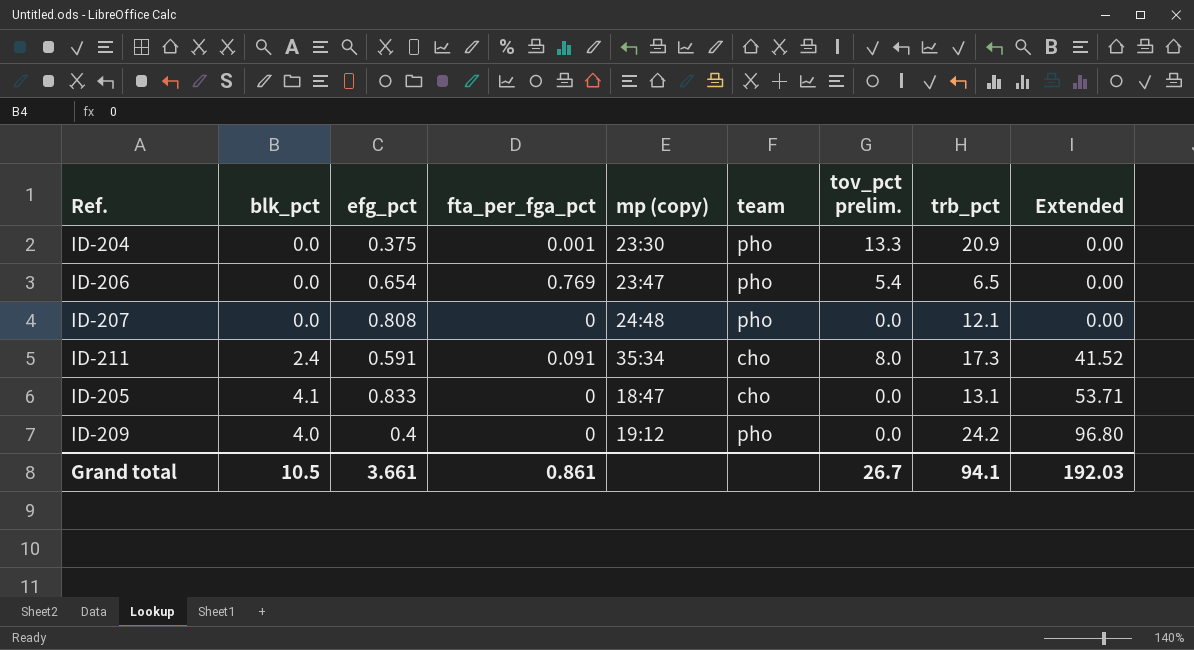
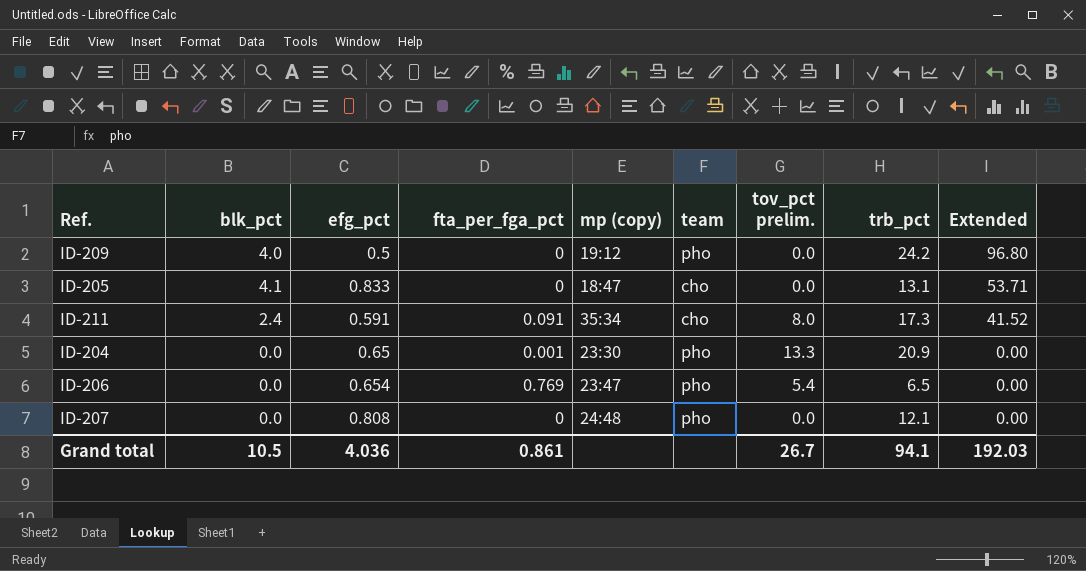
row order: Extended ascending -> Extended descending
ID-209 | efg_pct: 0.4 -> 0.5
ID-204 | efg_pct: 0.375 -> 0.65
Grand total | efg_pct: 3.661 -> 4.036

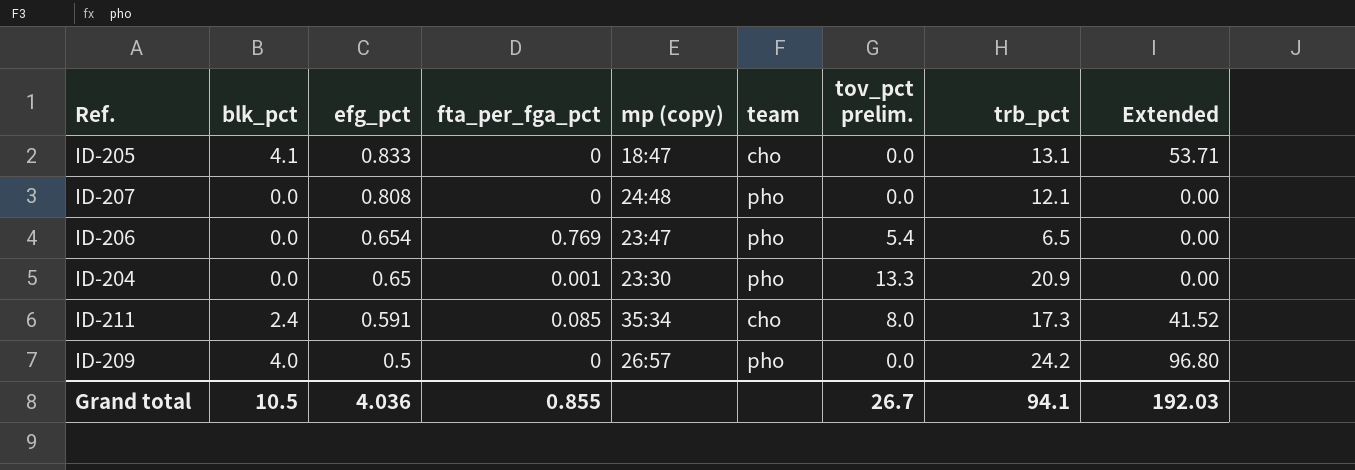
row order: Extended descending -> efg_pct descending
ID-211 | fta_per_fga_pct: 0.091 -> 0.085
ID-209 | mp (copy): 19:12 -> 26:57
Grand total | fta_per_fga_pct: 0.861 -> 0.855

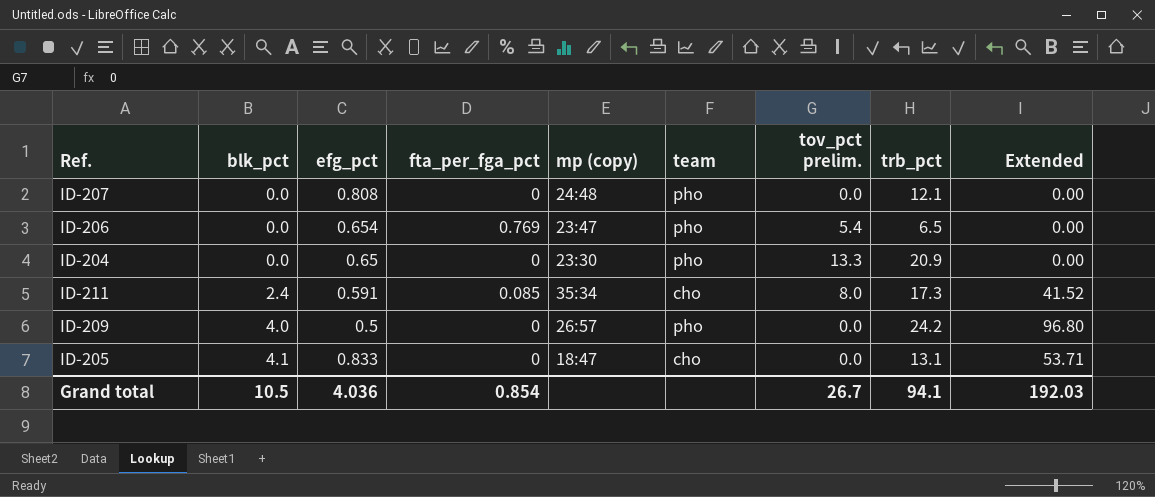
row order: efg_pct descending -> blk_pct ascending
ID-204 | fta_per_fga_pct: 0.001 -> 0
Grand total | fta_per_fga_pct: 0.855 -> 0.854

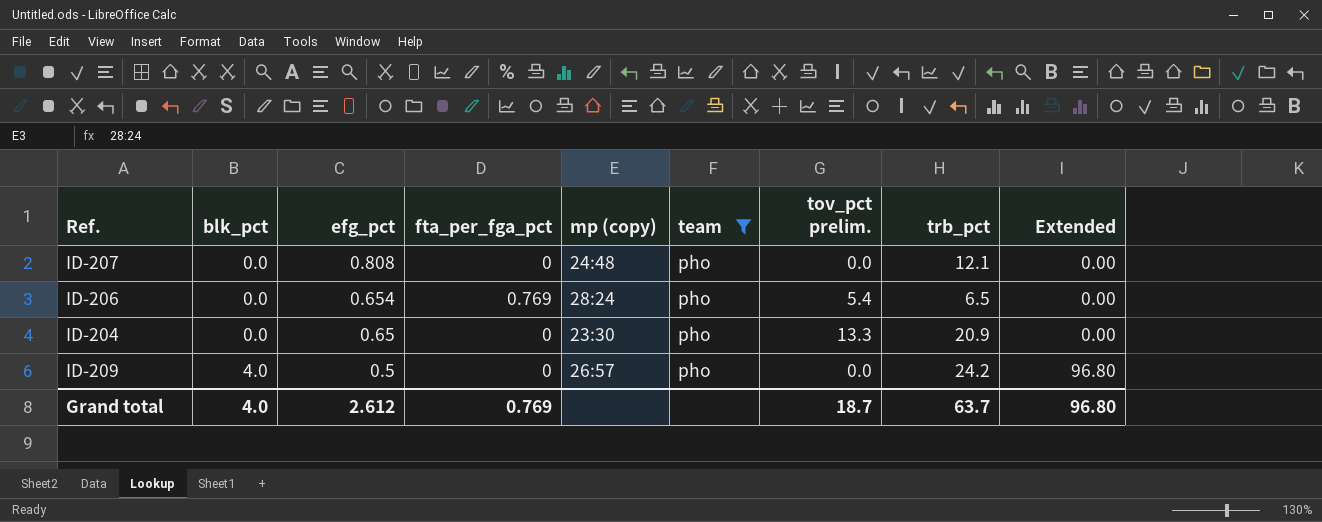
filter: none -> team = pho
ID-206 | mp (copy): 23:47 -> 28:24
Grand total | blk_pct: 10.5 -> 4.0
Grand total | efg_pct: 4.036 -> 2.612
Grand total | fta_per_fga_pct: 0.854 -> 0.769
Grand total | tov_pct prelim.: 26.7 -> 18.7
Grand total | trb_pct: 94.1 -> 63.7
Grand total | Extended: 192.03 -> 96.80

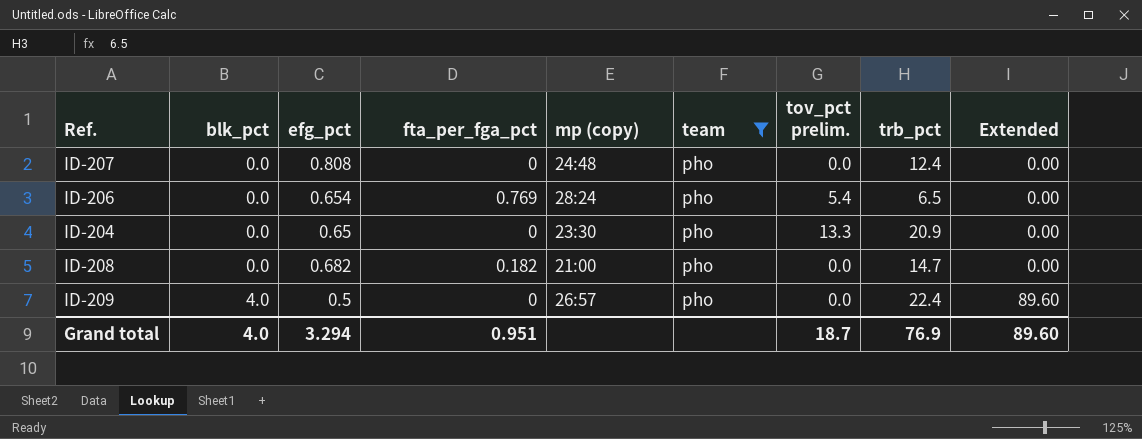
ID-207 | trb_pct: 12.1 -> 12.4
row ID-208: none -> 0.0 | 0.682 | 0.182 | 21:00 | pho | 0.0 | 14.7 | 0.00
ID-209 | trb_pct: 24.2 -> 22.4
ID-209 | Extended: 96.80 -> 89.60
Grand total | efg_pct: 2.612 -> 3.294
Grand total | fta_per_fga_pct: 0.769 -> 0.951
Grand total | trb_pct: 63.7 -> 76.9
Grand total | Extended: 96.80 -> 89.60

